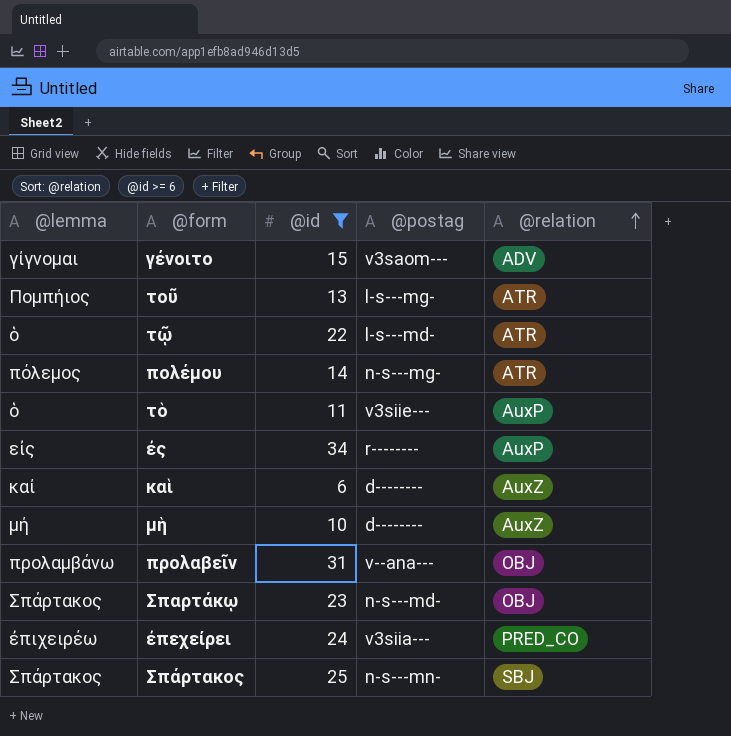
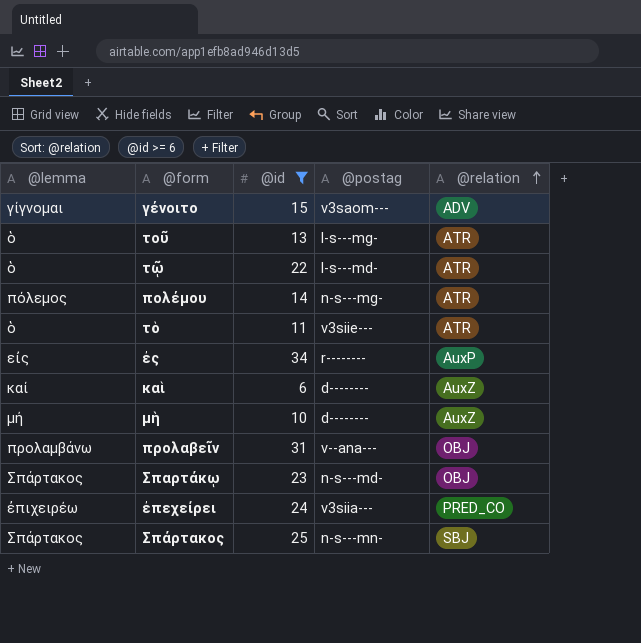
τοῦ | @lemma: Πομπήιος -> ὁ
τὸ | @relation: AuxP -> ATR

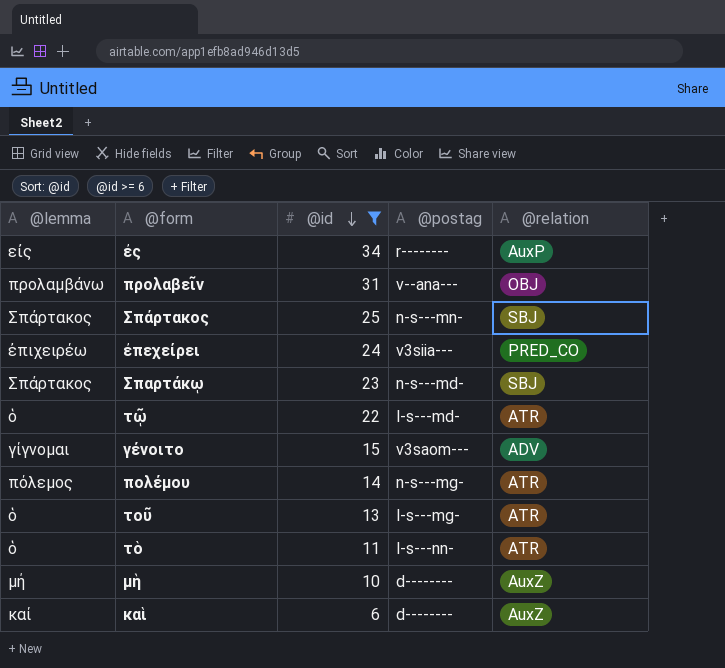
row order: @relation ascending -> @id descending
Σπαρτάκῳ | @relation: OBJ -> SBJ
τὸ | @postag: v3siie--- -> l-s---nn-

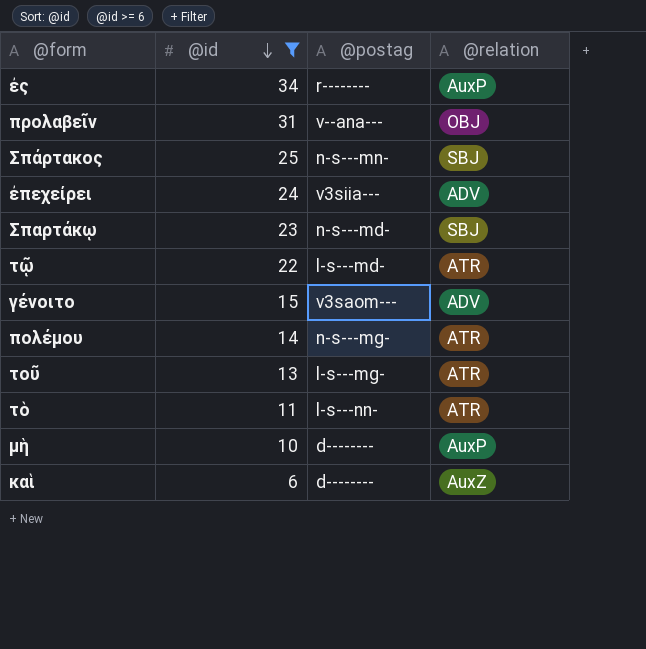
column @lemma | position: 1 -> none
ἐπεχείρει | @relation: PRED_CO -> ADV
μὴ | @relation: AuxZ -> AuxP

